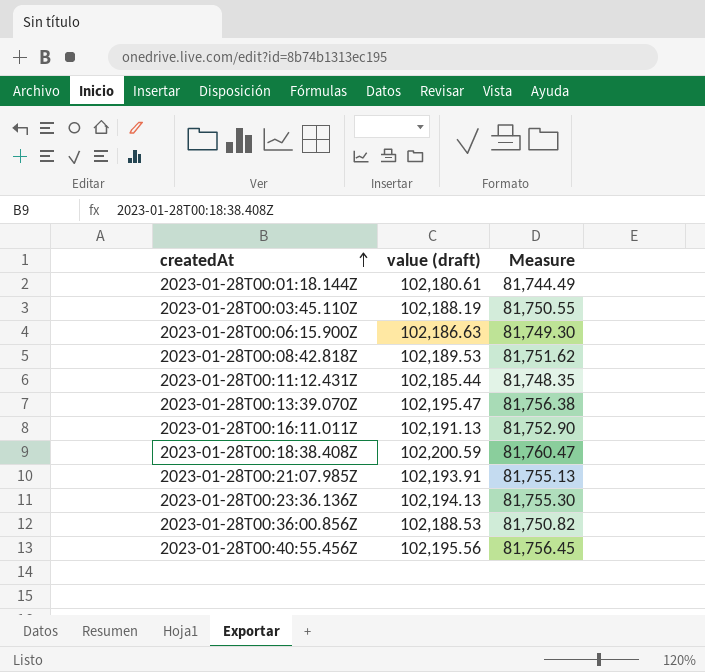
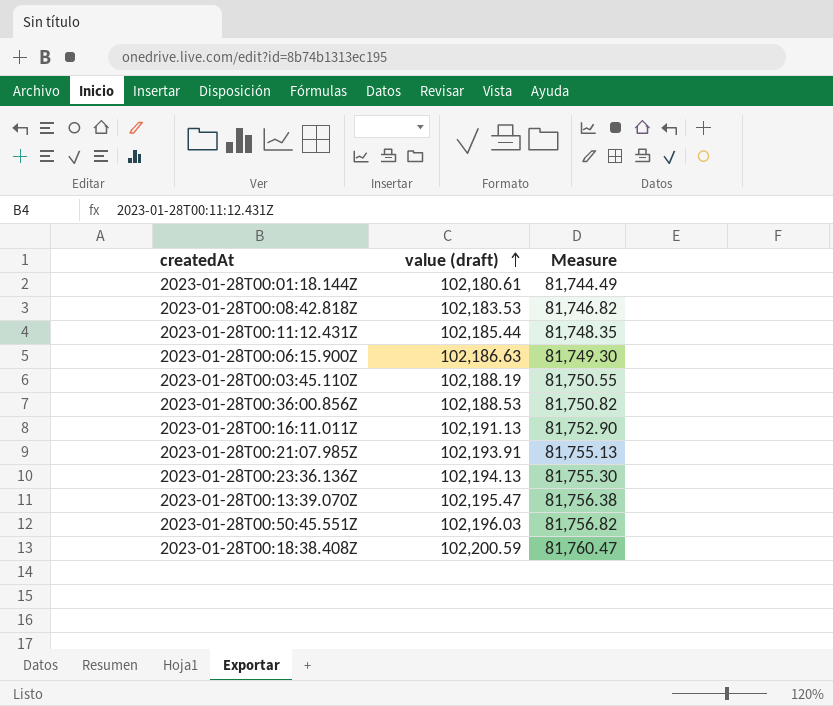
row order: createdAt ascending -> value (draft) ascending
row 2023-01-28T00:40:55.456Z: 102,195.56 | 81,756.45 -> none
2023-01-28T00:08:42.818Z | value (draft): 102,189.53 -> 102,183.53
2023-01-28T00:08:42.818Z | Measure: 81,751.62 -> 81,746.82
row 2023-01-28T00:50:45.551Z: none -> 102,196.03 | 81,756.82

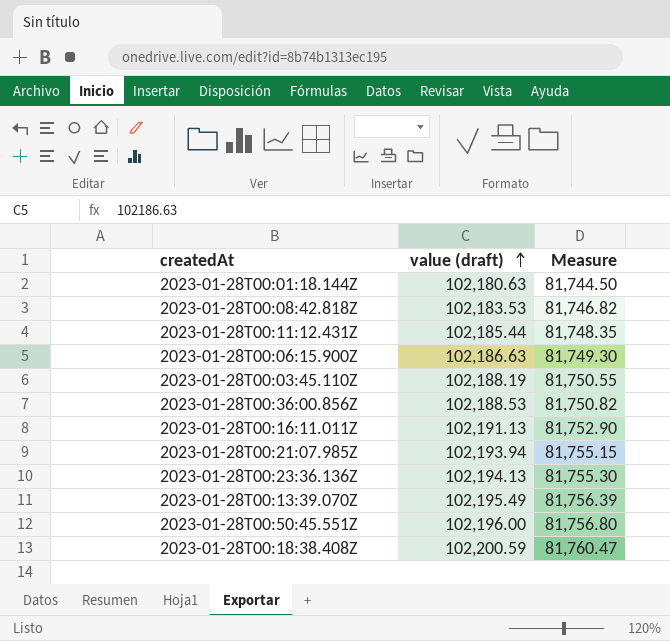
2023-01-28T00:01:18.144Z | value (draft): 102,180.61 -> 102,180.63
2023-01-28T00:01:18.144Z | Measure: 81,744.49 -> 81,744.50
2023-01-28T00:21:07.985Z | value (draft): 102,193.91 -> 102,193.94
2023-01-28T00:21:07.985Z | Measure: 81,755.13 -> 81,755.15
2023-01-28T00:13:39.070Z | value (draft): 102,195.47 -> 102,195.49
2023-01-28T00:13:39.070Z | Measure: 81,756.38 -> 81,756.39
2023-01-28T00:50:45.551Z | value (draft): 102,196.03 -> 102,196.00
2023-01-28T00:50:45.551Z | Measure: 81,756.82 -> 81,756.80

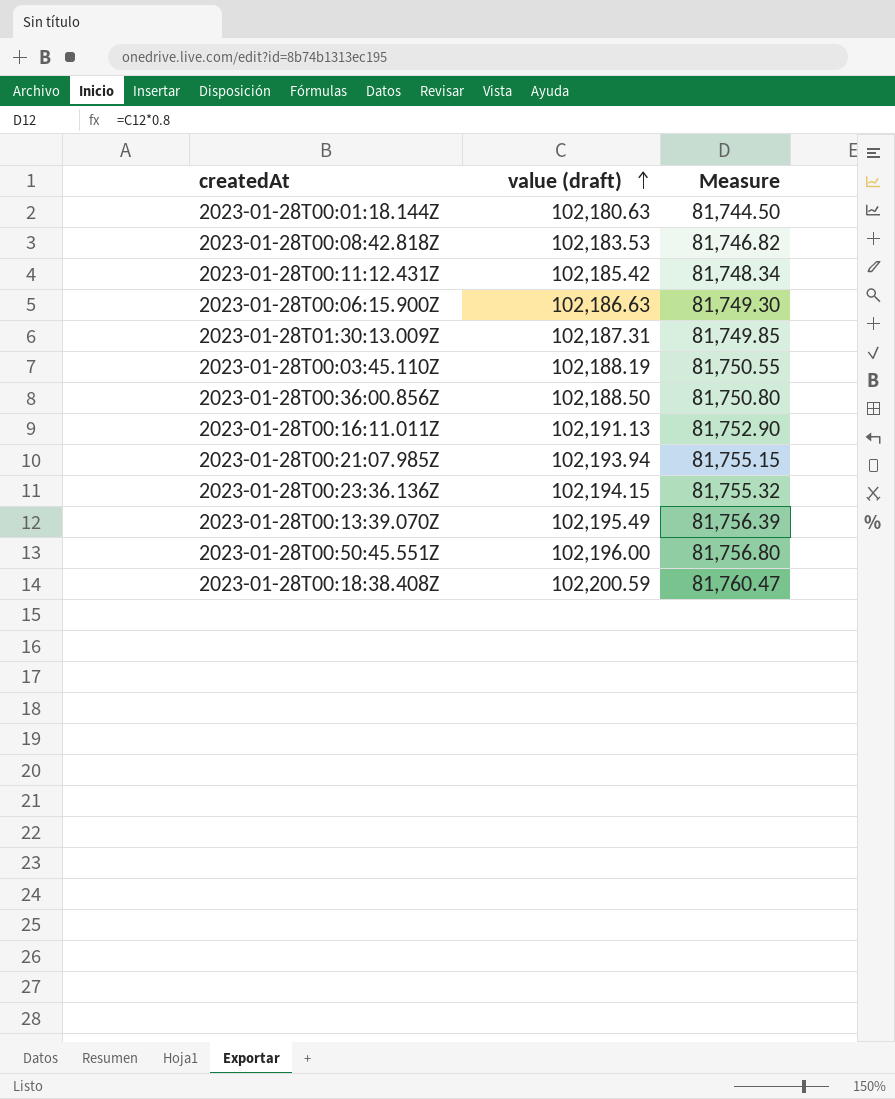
2023-01-28T00:11:12.431Z | value (draft): 102,185.44 -> 102,185.42
2023-01-28T00:11:12.431Z | Measure: 81,748.35 -> 81,748.34
row 2023-01-28T01:30:13.009Z: none -> 102,187.31 | 81,749.85
2023-01-28T00:36:00.856Z | value (draft): 102,188.53 -> 102,188.50
2023-01-28T00:36:00.856Z | Measure: 81,750.82 -> 81,750.80
2023-01-28T00:23:36.136Z | value (draft): 102,194.13 -> 102,194.15
2023-01-28T00:23:36.136Z | Measure: 81,755.30 -> 81,755.32

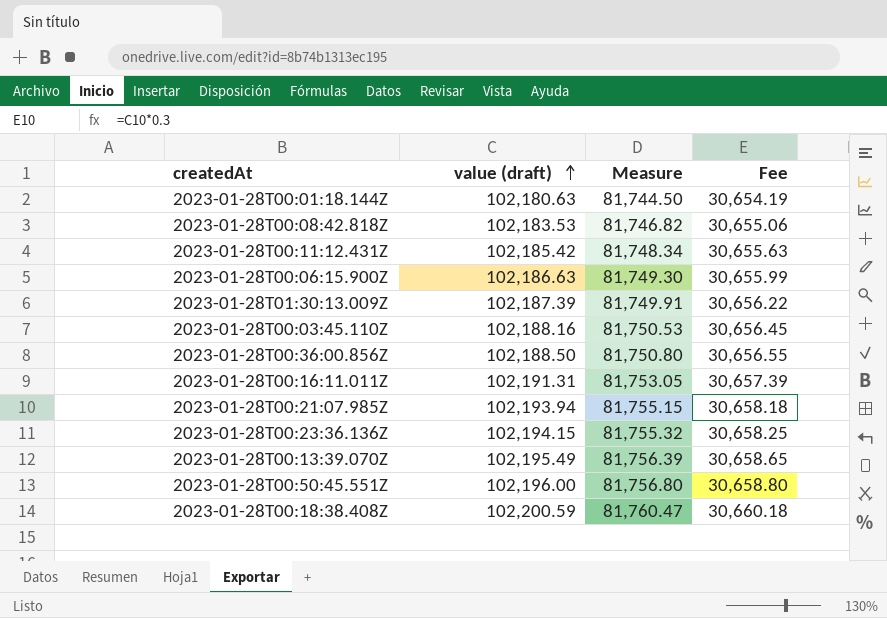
column Fee | formula: none -> [value (draft)] * 0.3
2023-01-28T01:30:13.009Z | value (draft): 102,187.31 -> 102,187.39
2023-01-28T01:30:13.009Z | Measure: 81,749.85 -> 81,749.91
2023-01-28T00:03:45.110Z | value (draft): 102,188.19 -> 102,188.16
2023-01-28T00:03:45.110Z | Measure: 81,750.55 -> 81,750.53
2023-01-28T00:16:11.011Z | value (draft): 102,191.13 -> 102,191.31
2023-01-28T00:16:11.011Z | Measure: 81,752.90 -> 81,753.05

